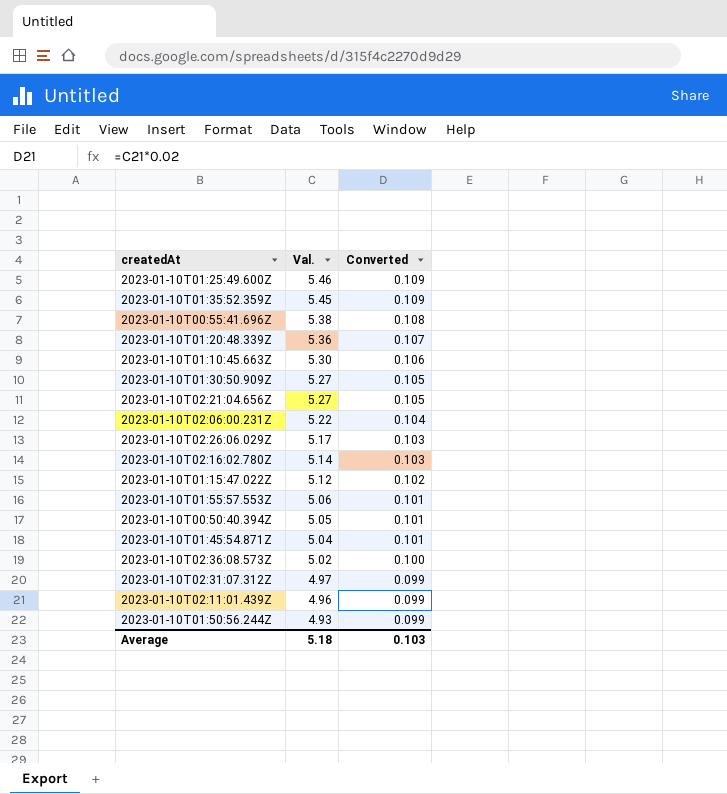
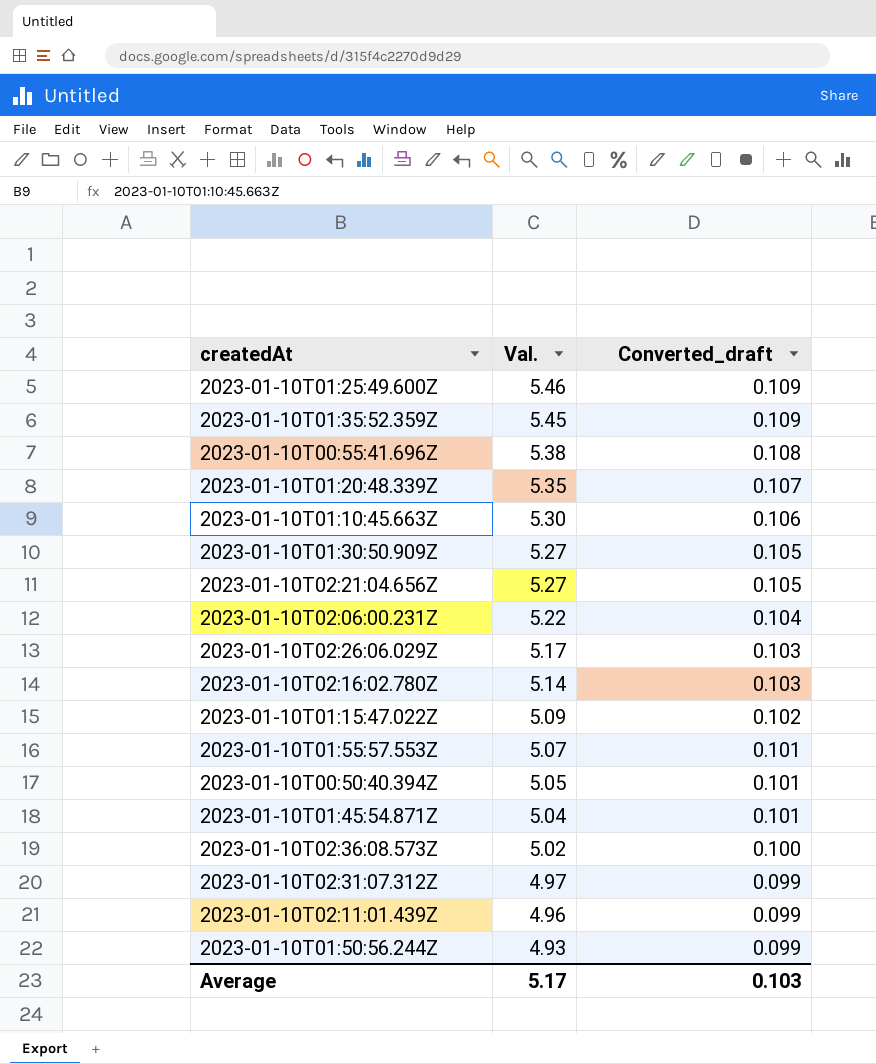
column name: Converted -> Converted_draft
2023-01-10T01:20:48.339Z | Val.: 5.36 -> 5.35
2023-01-10T01:15:47.022Z | Val.: 5.12 -> 5.09
2023-01-10T01:55:57.553Z | Val.: 5.06 -> 5.07
Average | Val.: 5.18 -> 5.17

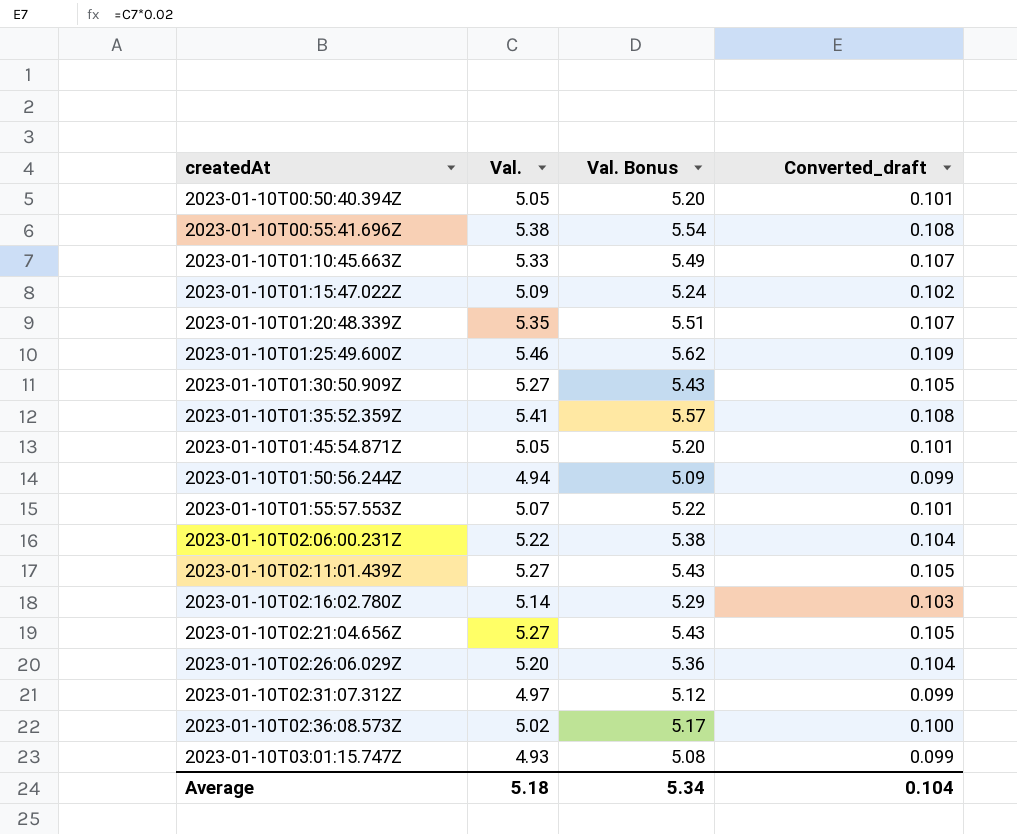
row order: Val. descending -> createdAt ascending
column Val. Bonus | formula: none -> [Val.] * 1.03
2023-01-10T01:10:45.663Z | Val.: 5.30 -> 5.33
2023-01-10T01:10:45.663Z | Converted_draft: 0.106 -> 0.107
2023-01-10T01:35:52.359Z | Val.: 5.45 -> 5.41
2023-01-10T01:35:52.359Z | Converted_draft: 0.109 -> 0.108
2023-01-10T01:45:54.871Z | Val.: 5.04 -> 5.05
2023-01-10T01:50:56.244Z | Val.: 4.93 -> 4.94
2023-01-10T02:11:01.439Z | Val.: 4.96 -> 5.27
2023-01-10T02:11:01.439Z | Converted_draft: 0.099 -> 0.105
2023-01-10T02:26:06.029Z | Val.: 5.17 -> 5.20
2023-01-10T02:26:06.029Z | Converted_draft: 0.103 -> 0.104
row 2023-01-10T03:01:15.747Z: none -> 4.93 | 5.08 | 0.099
Average | Val.: 5.17 -> 5.18
Average | Converted_draft: 0.103 -> 0.104

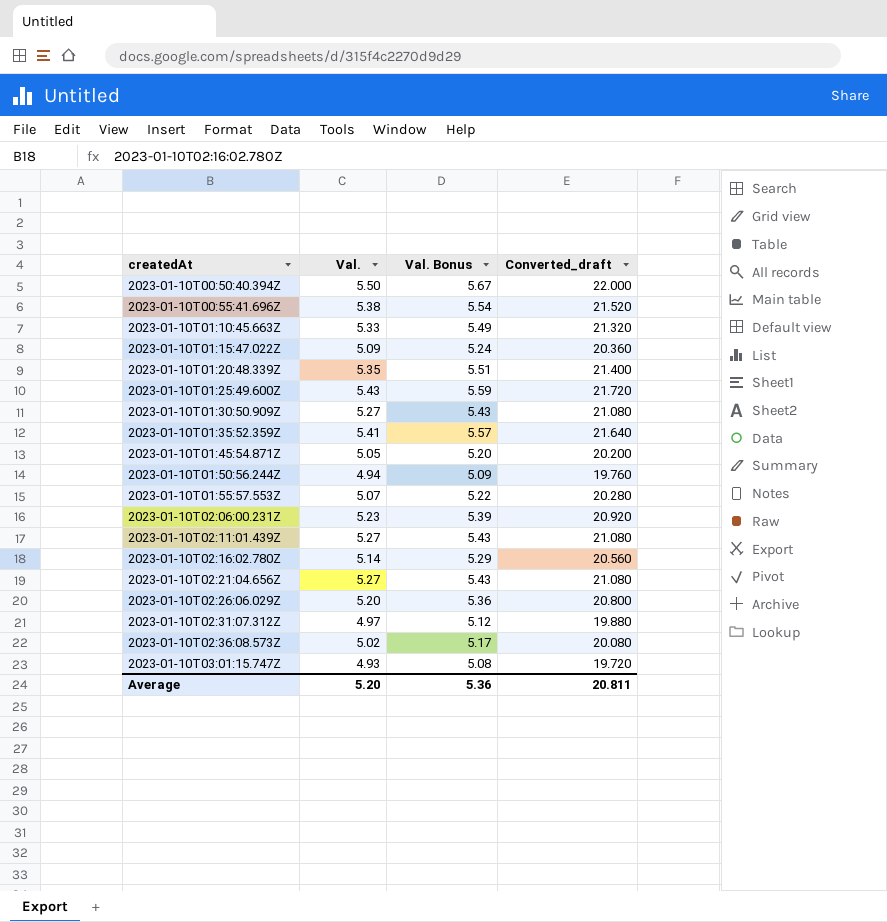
column Converted_draft | formula: [Val.] * 0.02 -> [Val.] * 4
2023-01-10T00:50:40.394Z | Val.: 5.05 -> 5.50
2023-01-10T00:50:40.394Z | Val. Bonus: 5.20 -> 5.67
2023-01-10T01:25:49.600Z | Val.: 5.46 -> 5.43
2023-01-10T01:25:49.600Z | Val. Bonus: 5.62 -> 5.59
2023-01-10T02:06:00.231Z | Val.: 5.22 -> 5.23
2023-01-10T02:06:00.231Z | Val. Bonus: 5.38 -> 5.39
Average | Val.: 5.18 -> 5.20
Average | Val. Bonus: 5.34 -> 5.36
Average | Converted_draft: 0.104 -> 20.811

